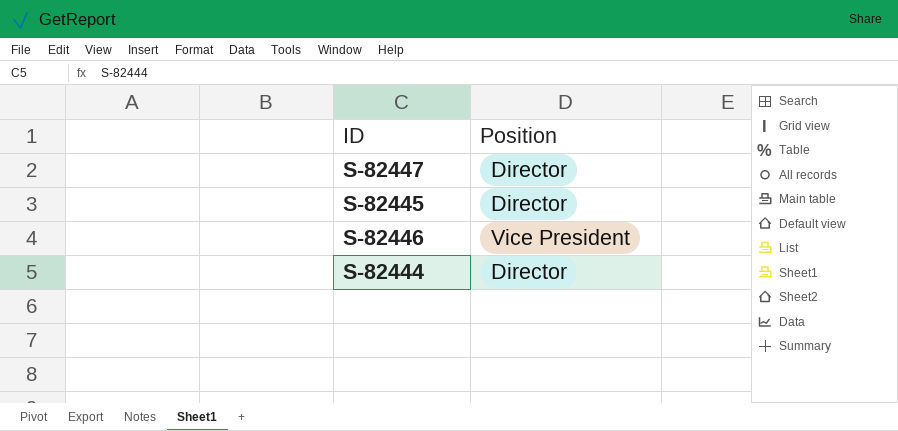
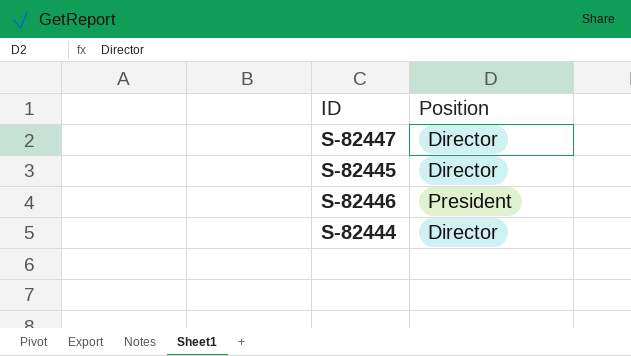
S-82446 | Position: Vice President -> President

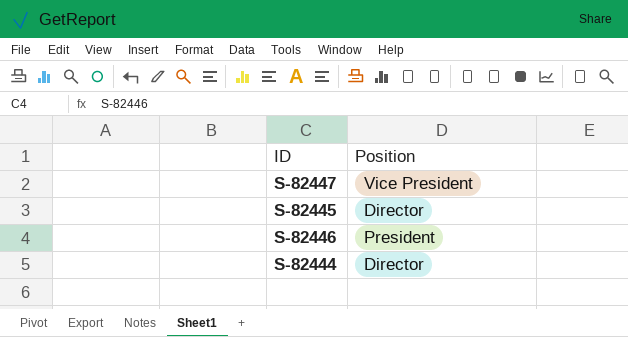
S-82447 | Position: Director -> Vice President

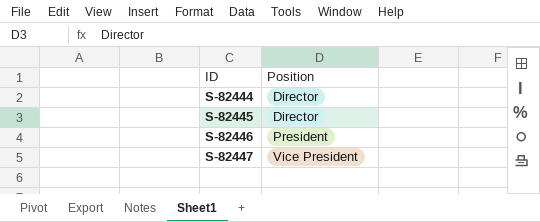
row order: none -> ID ascending

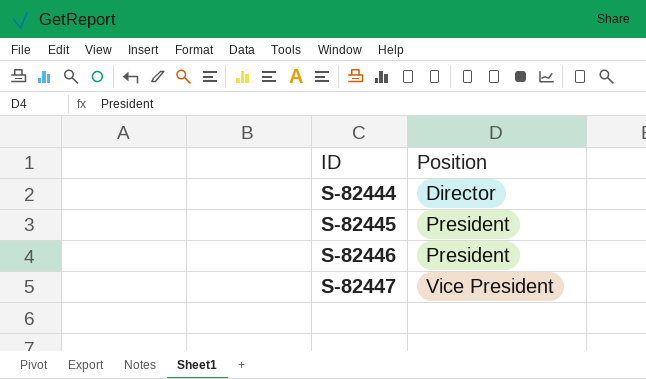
S-82445 | Position: Director -> President

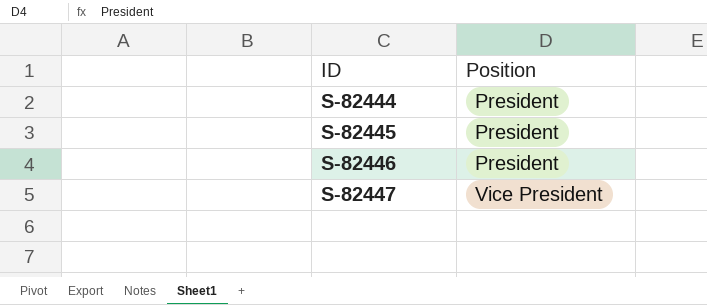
S-82444 | Position: Director -> President

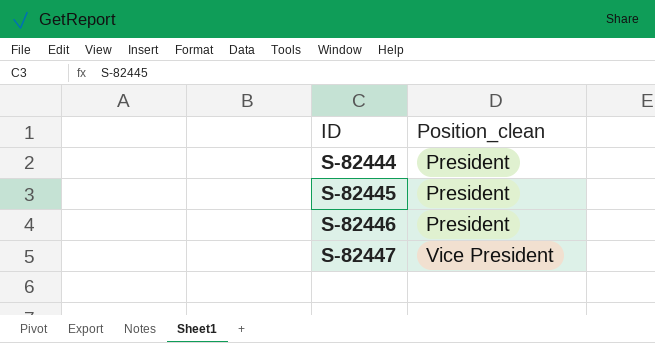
column name: Position -> Position_clean

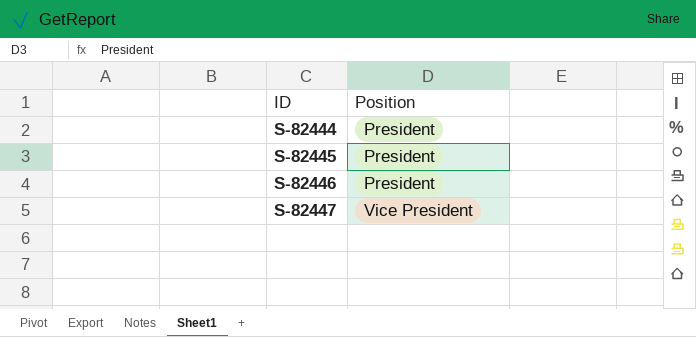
column name: Position_clean -> Position

